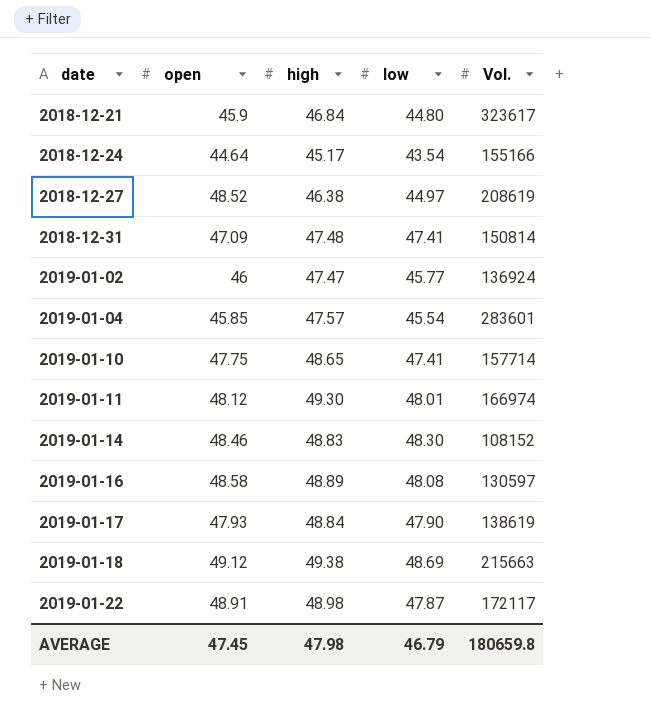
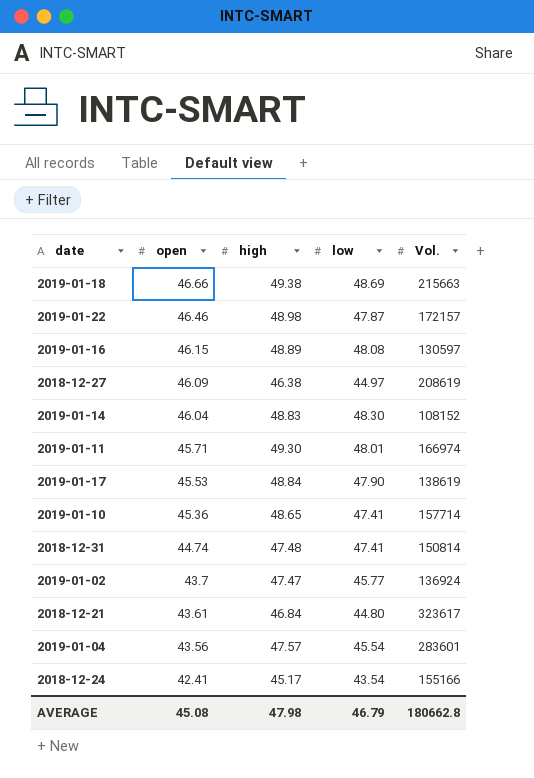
row order: date ascending -> open descending
2019-01-18 | open: 49.12 -> 46.66
2019-01-22 | open: 48.91 -> 46.46
2019-01-22 | Vol.: 172117 -> 172157
2019-01-16 | open: 48.58 -> 46.15
2018-12-27 | open: 48.52 -> 46.09
2019-01-14 | open: 48.46 -> 46.04
2019-01-11 | open: 48.12 -> 45.71
2019-01-17 | open: 47.93 -> 45.53
2019-01-10 | open: 47.75 -> 45.36
2018-12-31 | open: 47.09 -> 44.74
2019-01-02 | open: 46 -> 43.7
2018-12-21 | open: 45.9 -> 43.61
2019-01-04 | open: 45.85 -> 43.56
2018-12-24 | open: 44.64 -> 42.41
AVERAGE | open: 47.45 -> 45.08
AVERAGE | Vol.: 180659.8 -> 180662.8

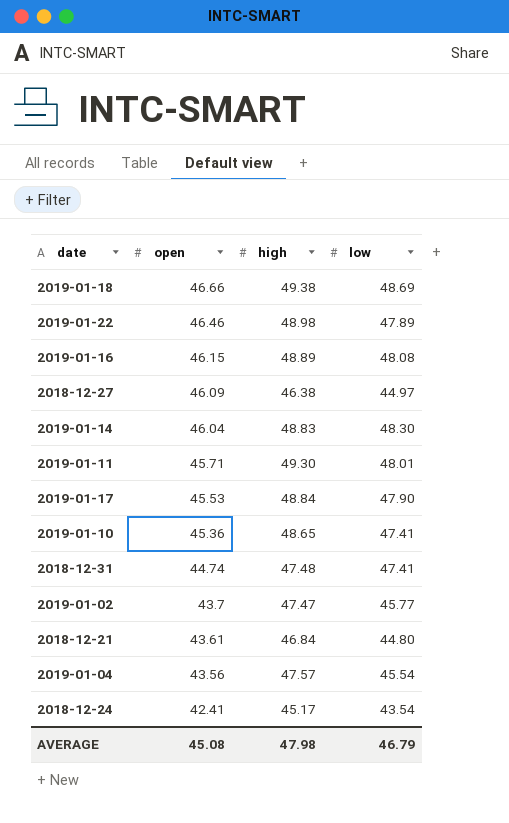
column Vol. | position: 5 -> none
2019-01-22 | low: 47.87 -> 47.89

